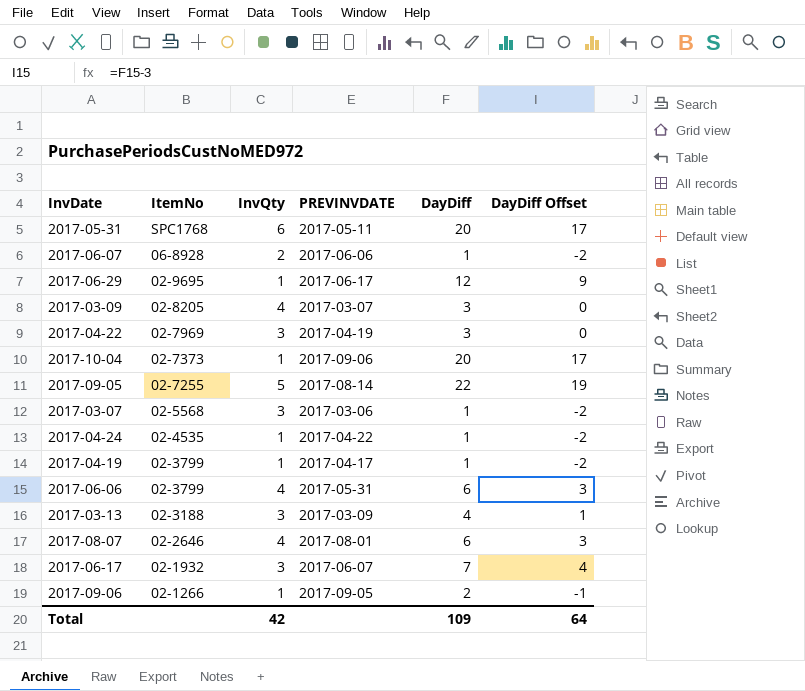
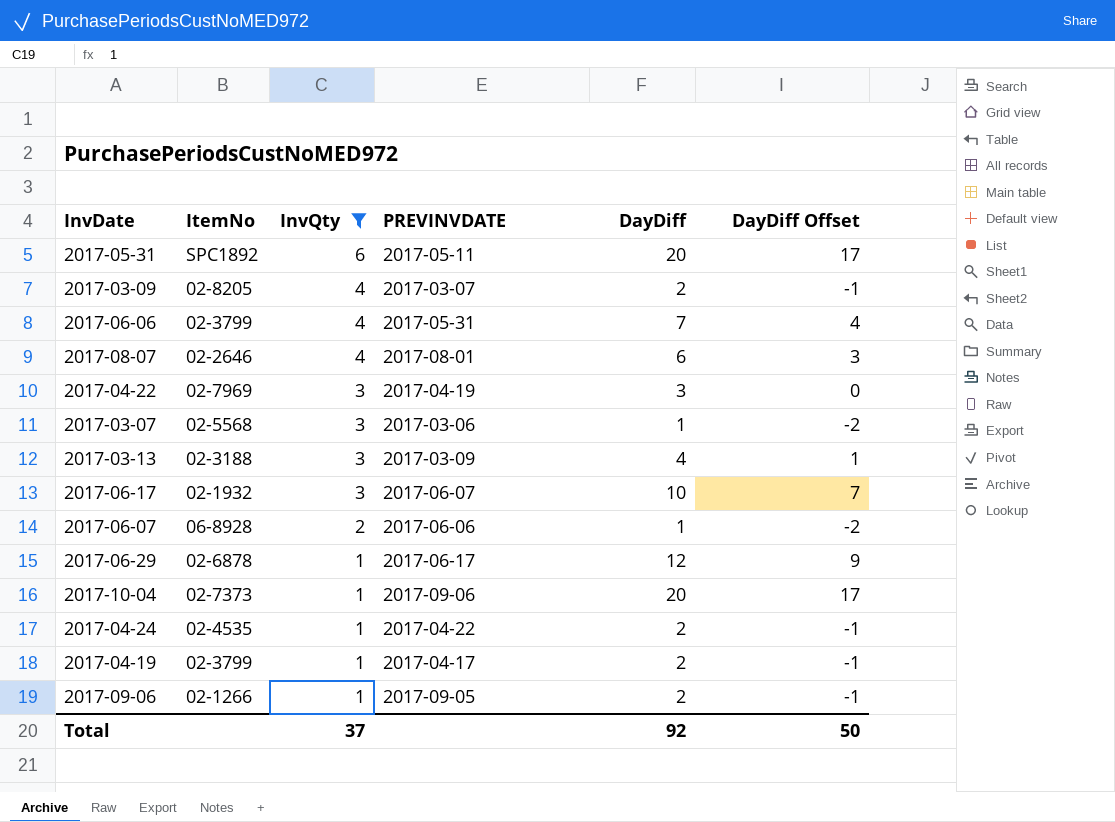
filter: none -> InvQty != 5
row order: ItemNo descending -> InvQty descending
2017-05-31 | ItemNo: SPC1768 -> SPC1892
2017-03-09 | DayDiff: 3 -> 2
2017-03-09 | DayDiff Offset: 0 -> -1
2017-06-06 | DayDiff: 6 -> 7
2017-06-06 | DayDiff Offset: 3 -> 4
2017-06-17 | DayDiff: 7 -> 10
2017-06-17 | DayDiff Offset: 4 -> 7
2017-06-29 | ItemNo: 02-9695 -> 02-6878
2017-04-24 | DayDiff: 1 -> 2
2017-04-24 | DayDiff Offset: -2 -> -1
2017-04-19 | DayDiff: 1 -> 2
2017-04-19 | DayDiff Offset: -2 -> -1
Total | InvQty: 42 -> 37
Total | DayDiff: 109 -> 92
Total | DayDiff Offset: 64 -> 50

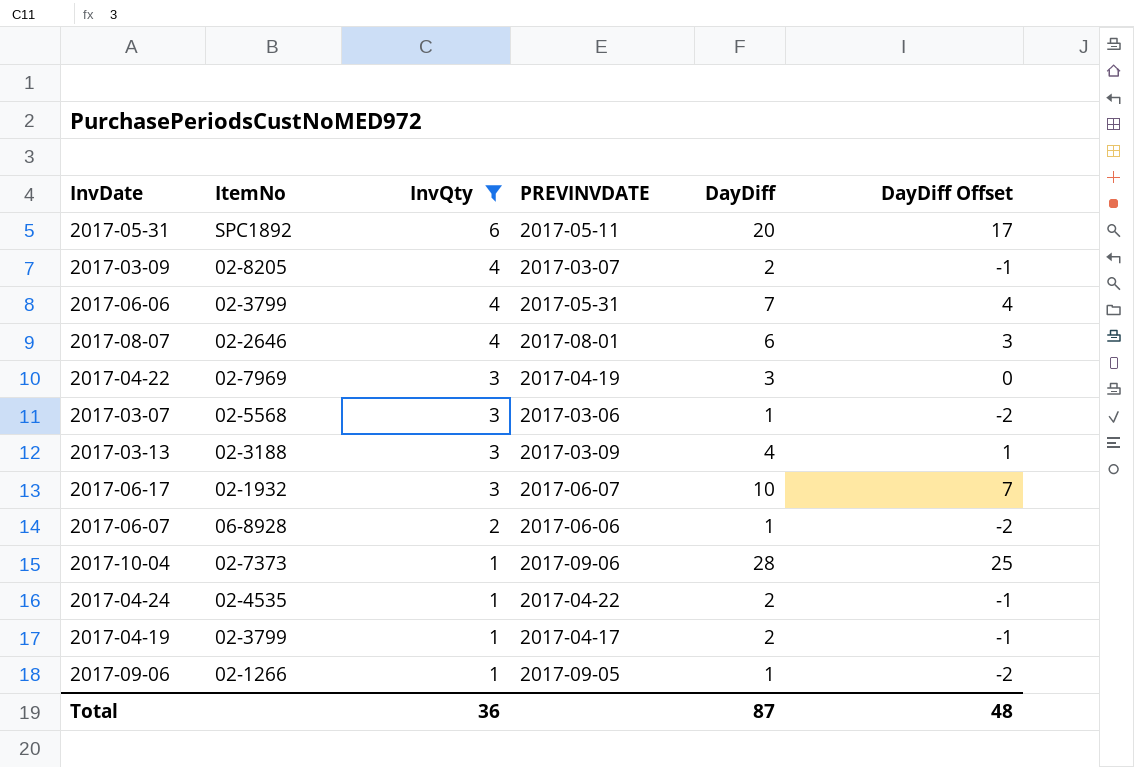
row 2017-06-29: 02-6878 | 1 | 2017-06-17 | 12 | 9 -> none
2017-10-04 | DayDiff: 20 -> 28
2017-10-04 | DayDiff Offset: 17 -> 25
2017-09-06 | DayDiff: 2 -> 1
2017-09-06 | DayDiff Offset: -1 -> -2
Total | InvQty: 37 -> 36
Total | DayDiff: 92 -> 87
Total | DayDiff Offset: 50 -> 48

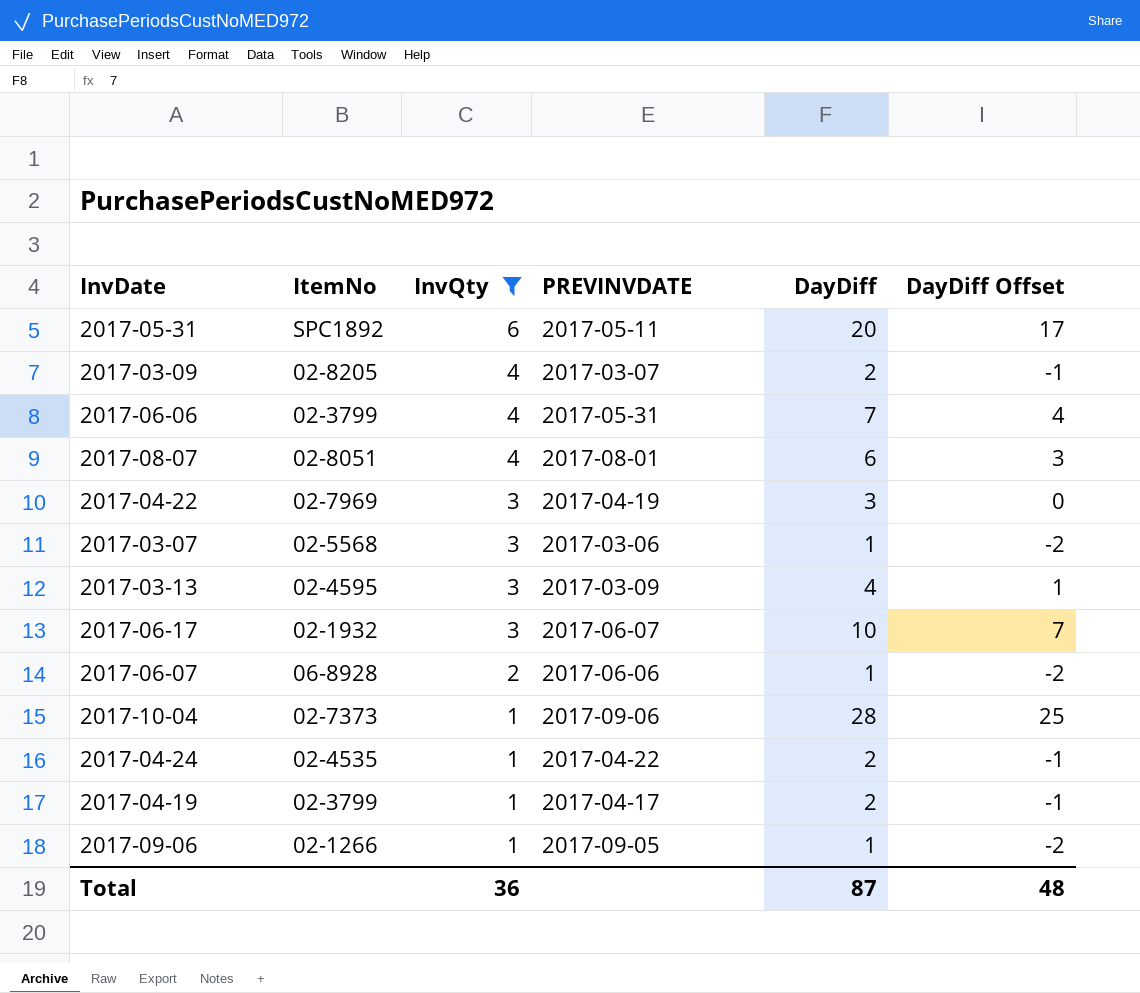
2017-08-07 | ItemNo: 02-2646 -> 02-8051
2017-03-13 | ItemNo: 02-3188 -> 02-4595

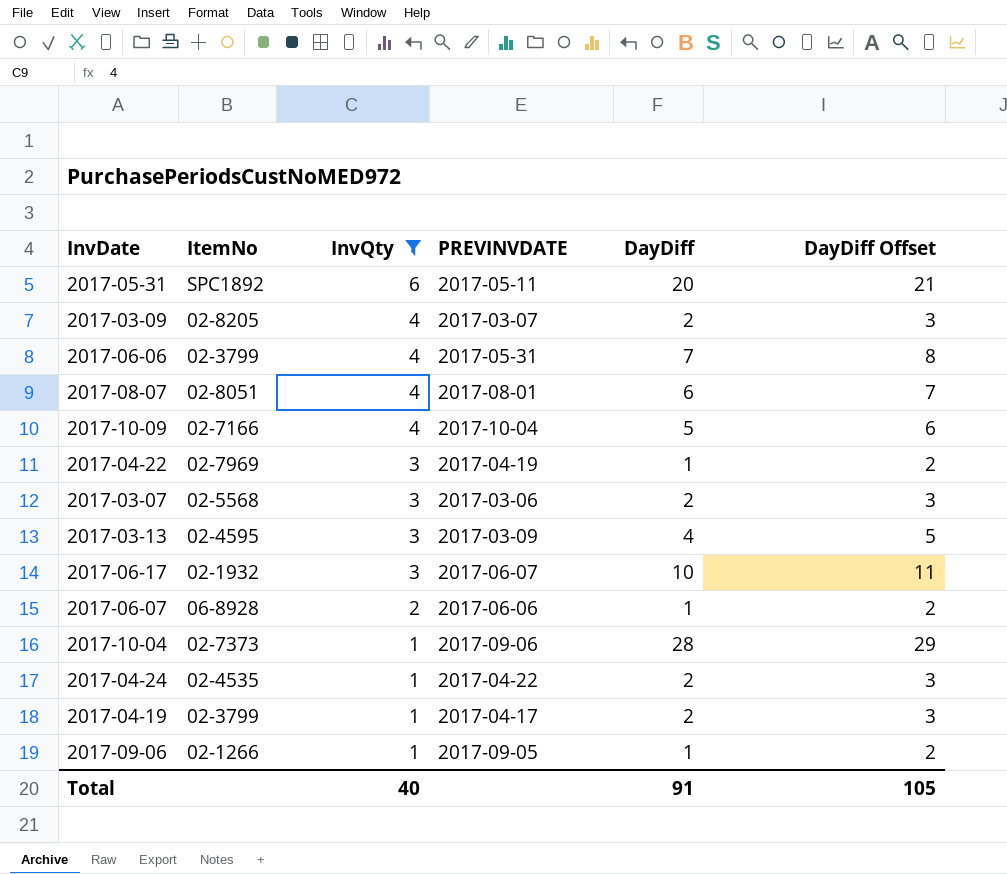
column DayDiff Offset | formula: [DayDiff] - 3 -> [DayDiff] + 1
row 2017-10-09: none -> 02-7166 | 4 | 2017-10-04 | 5 | 6
2017-04-22 | DayDiff: 3 -> 1
2017-03-07 | DayDiff: 1 -> 2
Total | InvQty: 36 -> 40
Total | DayDiff: 87 -> 91
Total | DayDiff Offset: 48 -> 105

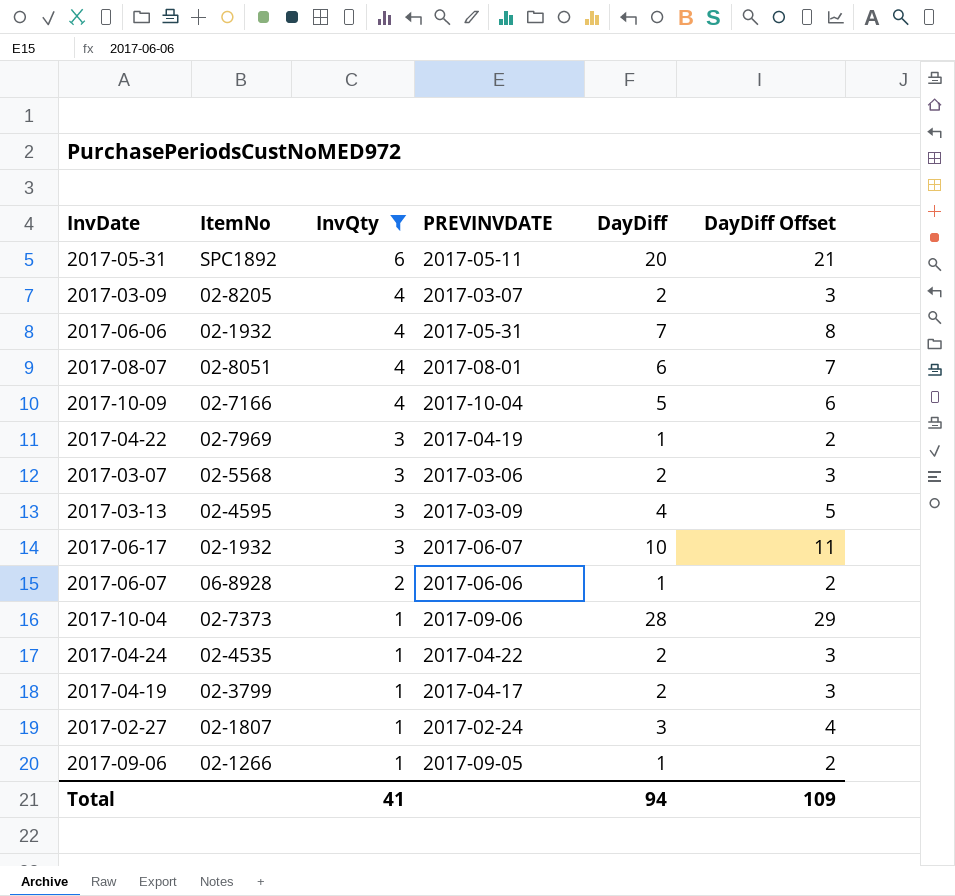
2017-06-06 | ItemNo: 02-3799 -> 02-1932
row 2017-02-27: none -> 02-1807 | 1 | 2017-02-24 | 3 | 4
Total | InvQty: 40 -> 41
Total | DayDiff: 91 -> 94
Total | DayDiff Offset: 105 -> 109

